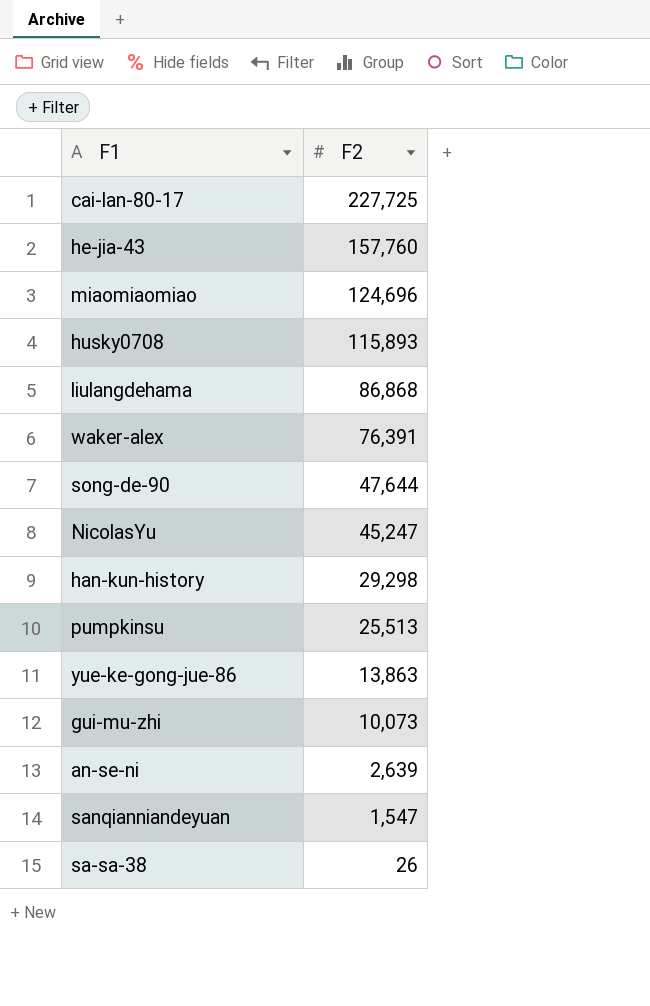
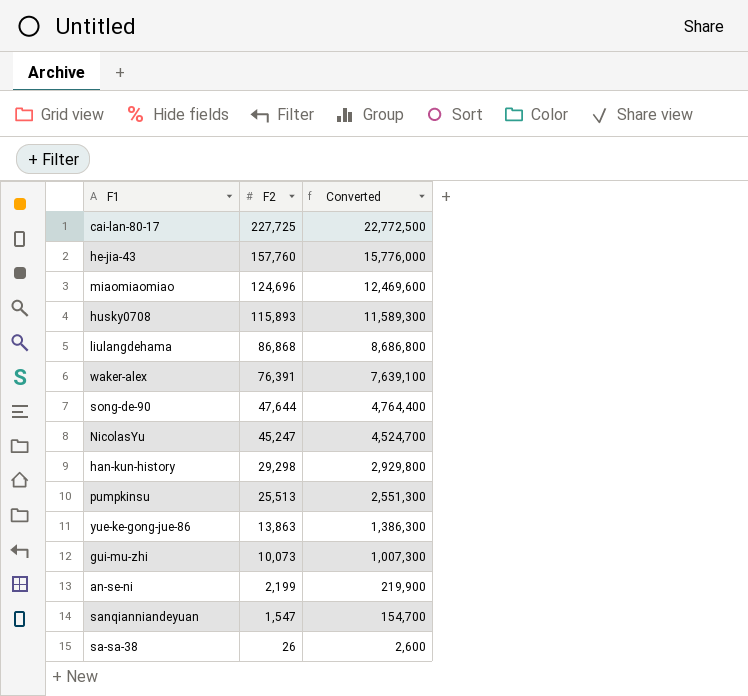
column Converted | formula: none -> [F2] * 100
an-se-ni | F2: 2,639 -> 2,199

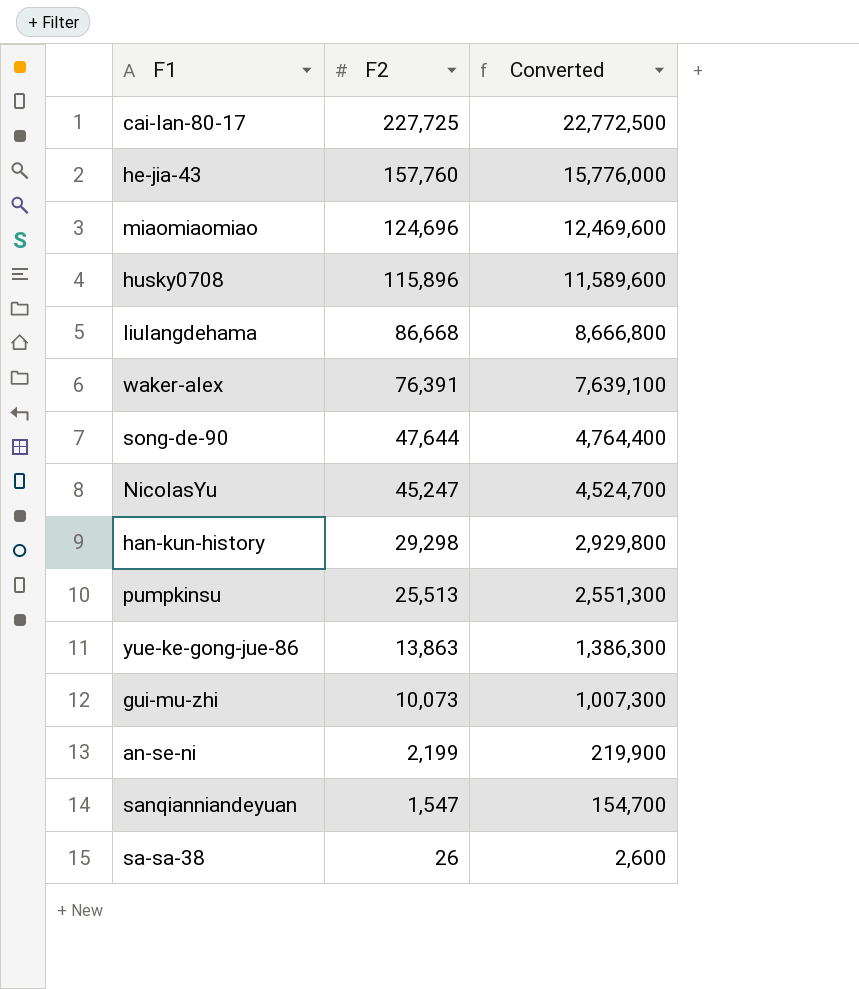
husky0708 | F2: 115,893 -> 115,896
husky0708 | Converted: 11,589,300 -> 11,589,600
liulangdehama | F2: 86,868 -> 86,668
liulangdehama | Converted: 8,686,800 -> 8,666,800

